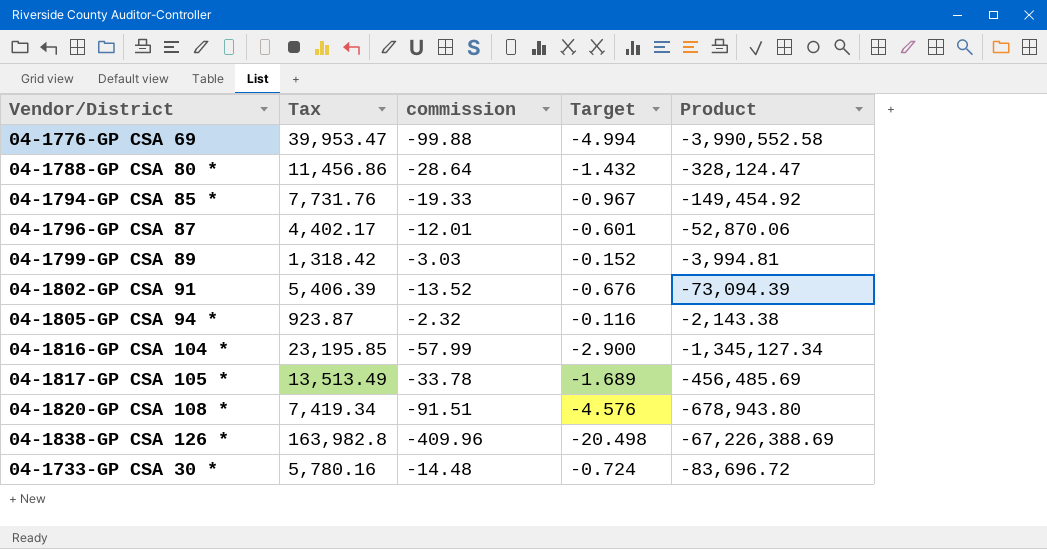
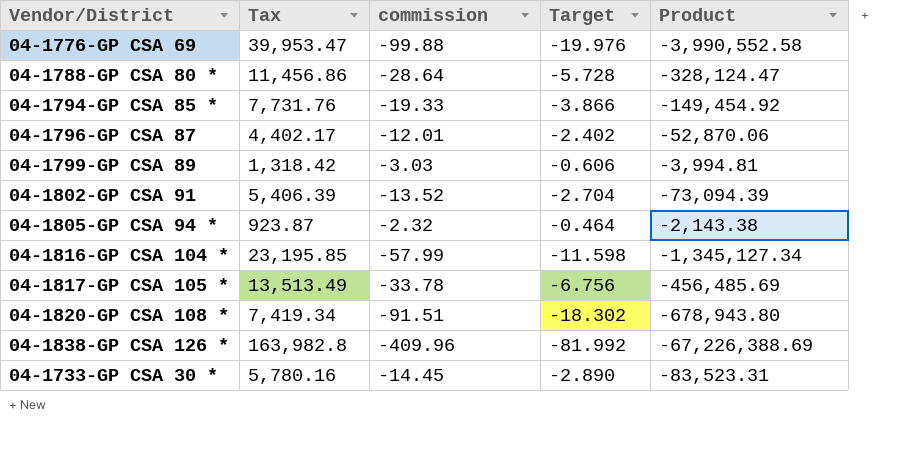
column Target | formula: [commission] * 0.05 -> [commission] * 0.2
04-1733-GP CSA 30 * | commission: -14.48 -> -14.45
04-1733-GP CSA 30 * | Product: -83,696.72 -> -83,523.31

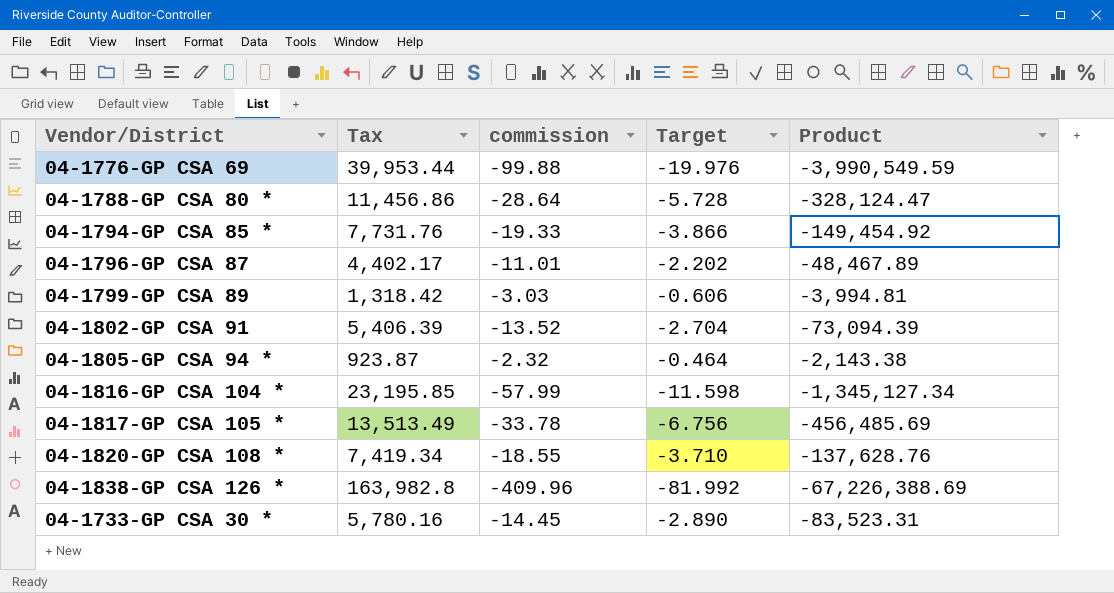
04-1776-GP CSA 69 | Tax: 39,953.47 -> 39,953.44
04-1776-GP CSA 69 | Product: -3,990,552.58 -> -3,990,549.59
04-1796-GP CSA 87 | commission: -12.01 -> -11.01
04-1796-GP CSA 87 | Target: -2.402 -> -2.202
04-1796-GP CSA 87 | Product: -52,870.06 -> -48,467.89
04-1820-GP CSA 108 * | commission: -91.51 -> -18.55
04-1820-GP CSA 108 * | Target: -18.302 -> -3.710
04-1820-GP CSA 108 * | Product: -678,943.80 -> -137,628.76

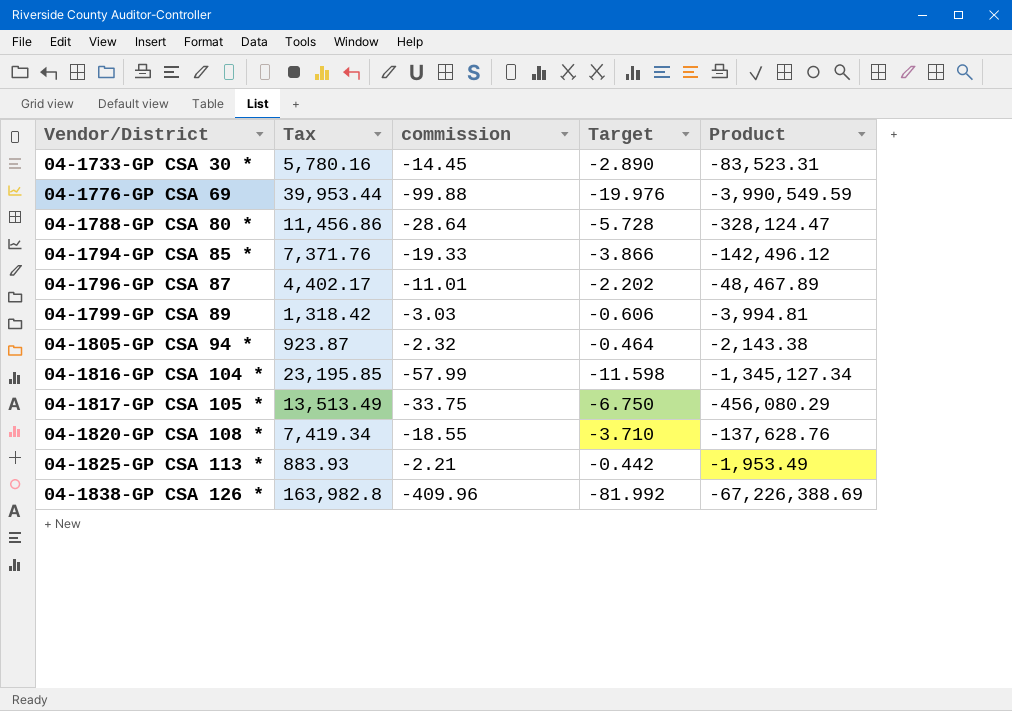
row order: none -> Vendor/District ascending
row 04-1802-GP CSA 91: 5,406.39 | -13.52 | -2.704 | -73,094.39 -> none
04-1794-GP CSA 85 * | Tax: 7,731.76 -> 7,371.76
04-1794-GP CSA 85 * | Product: -149,454.92 -> -142,496.12
04-1817-GP CSA 105 * | commission: -33.78 -> -33.75
04-1817-GP CSA 105 * | Target: -6.756 -> -6.750
04-1817-GP CSA 105 * | Product: -456,485.69 -> -456,080.29
row 04-1825-GP CSA 113 *: none -> 883.93 | -2.21 | -0.442 | -1,953.49

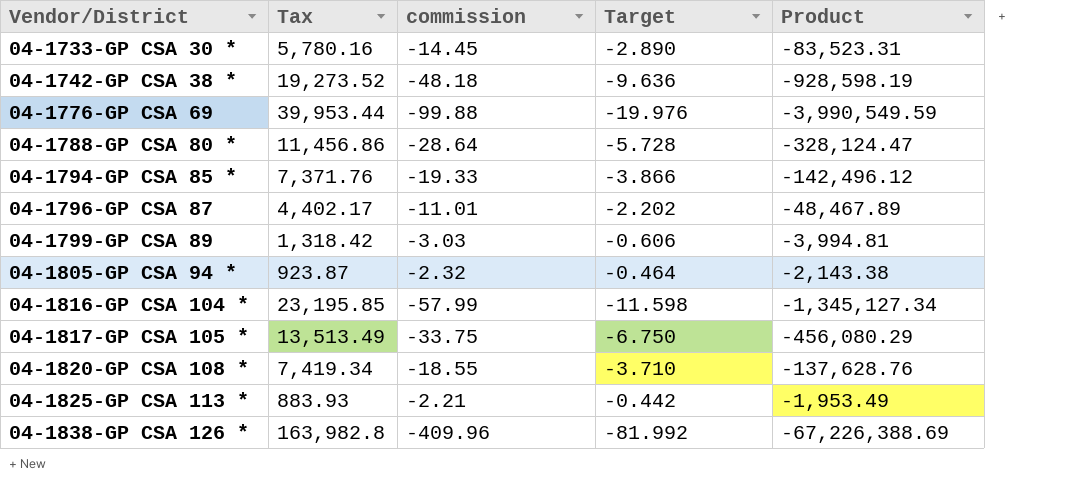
row 04-1742-GP CSA 38 *: none -> 19,273.52 | -48.18 | -9.636 | -928,598.19

